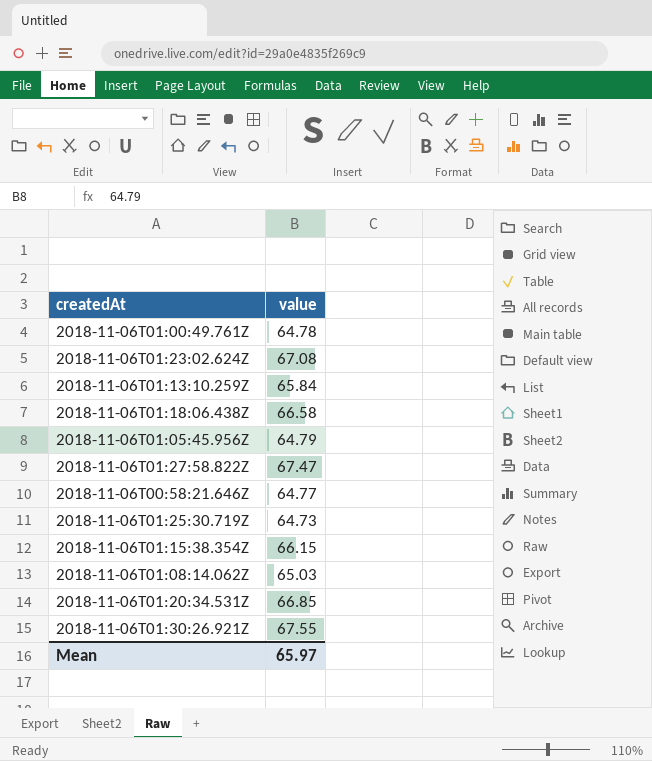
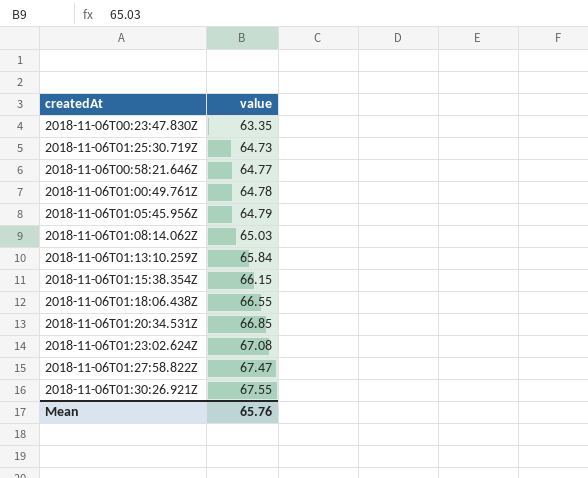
row order: none -> value ascending
row 2018-11-06T00:23:47.830Z: none -> 63.35
2018-11-06T01:18:06.438Z | value: 66.58 -> 66.55
Mean | value: 65.97 -> 65.76

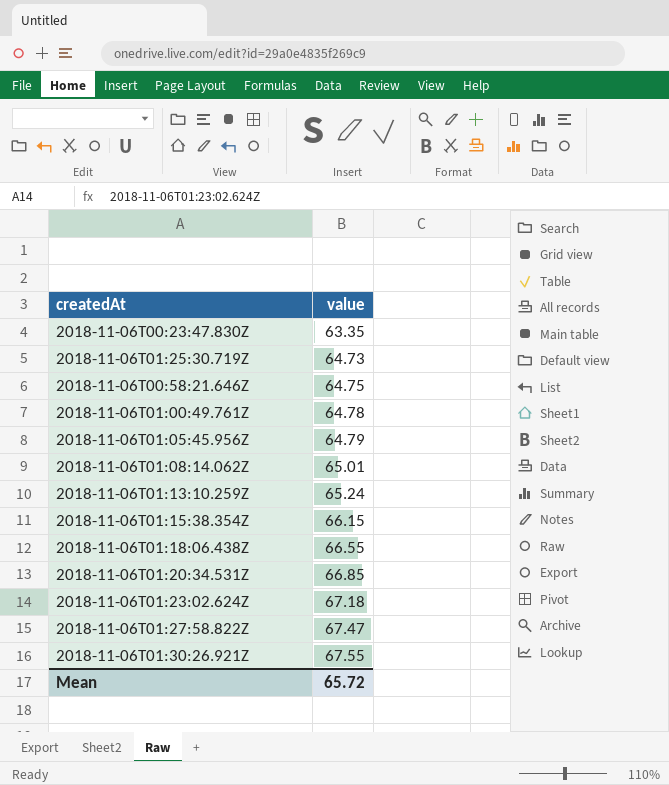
2018-11-06T00:58:21.646Z | value: 64.77 -> 64.75
2018-11-06T01:08:14.062Z | value: 65.03 -> 65.01
2018-11-06T01:13:10.259Z | value: 65.84 -> 65.24
2018-11-06T01:23:02.624Z | value: 67.08 -> 67.18
Mean | value: 65.76 -> 65.72

